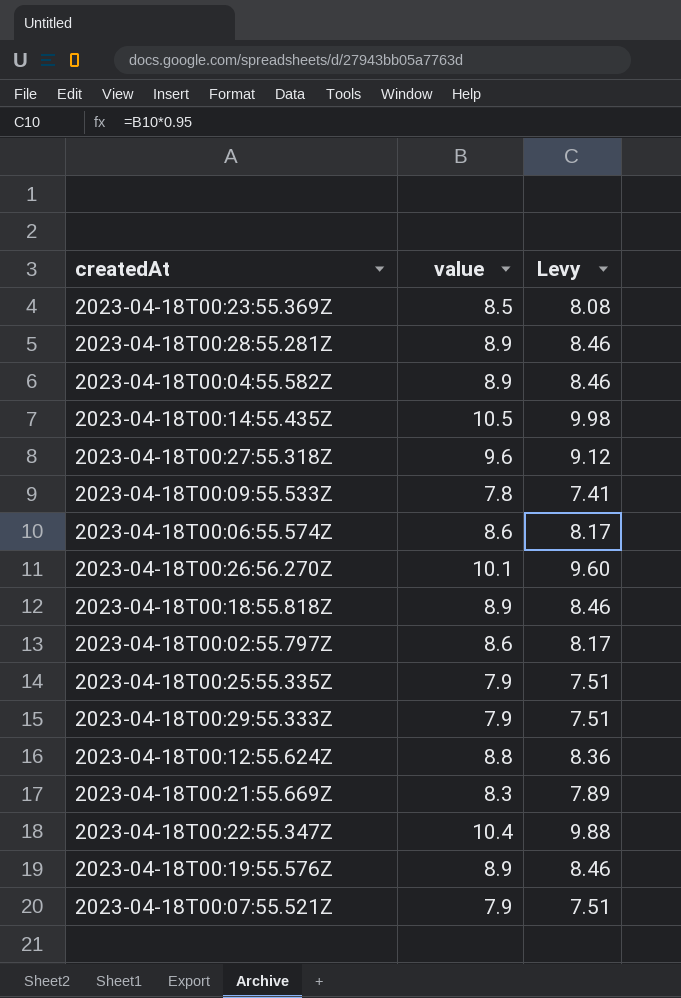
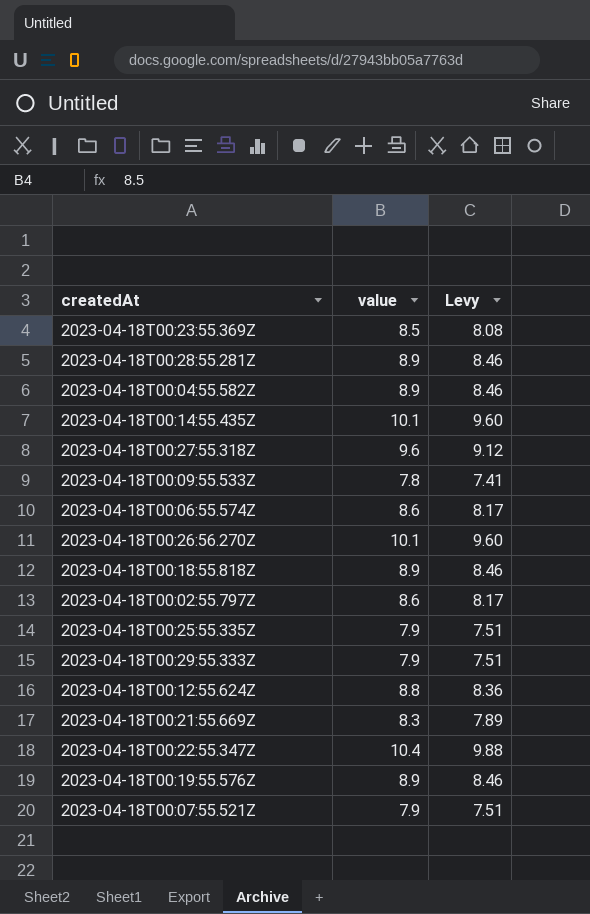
2023-04-18T00:14:55.435Z | value: 10.5 -> 10.1
2023-04-18T00:14:55.435Z | Levy: 9.98 -> 9.60

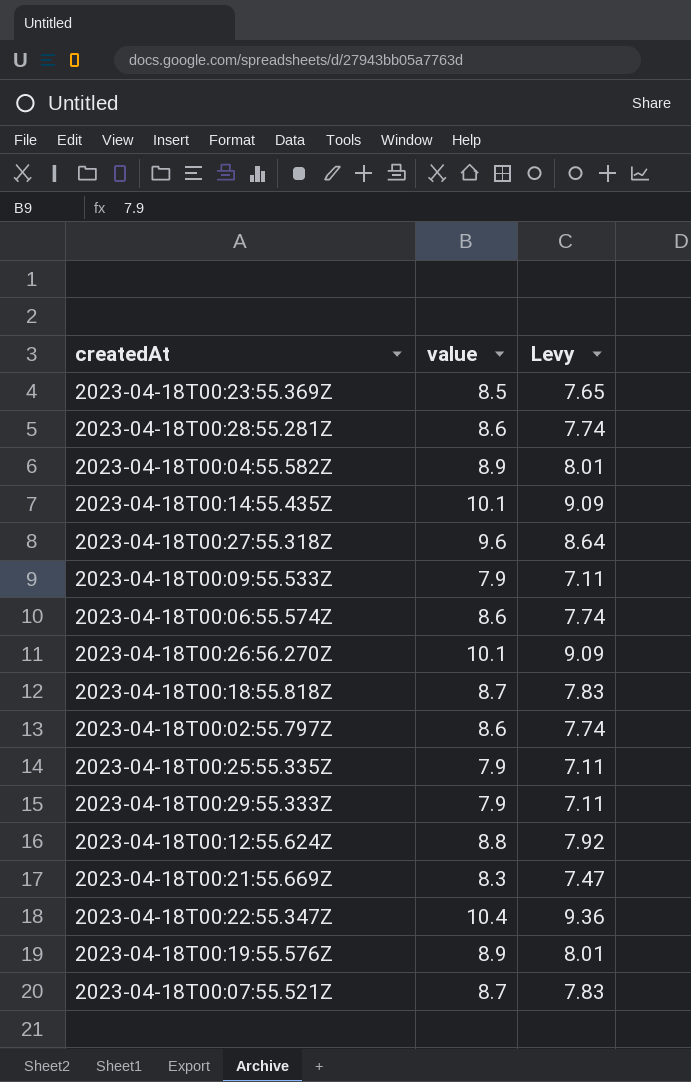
column Levy | formula: [value] * 0.95 -> [value] * 0.9
2023-04-18T00:28:55.281Z | value: 8.9 -> 8.6
2023-04-18T00:09:55.533Z | value: 7.8 -> 7.9
2023-04-18T00:18:55.818Z | value: 8.9 -> 8.7
2023-04-18T00:07:55.521Z | value: 7.9 -> 8.7

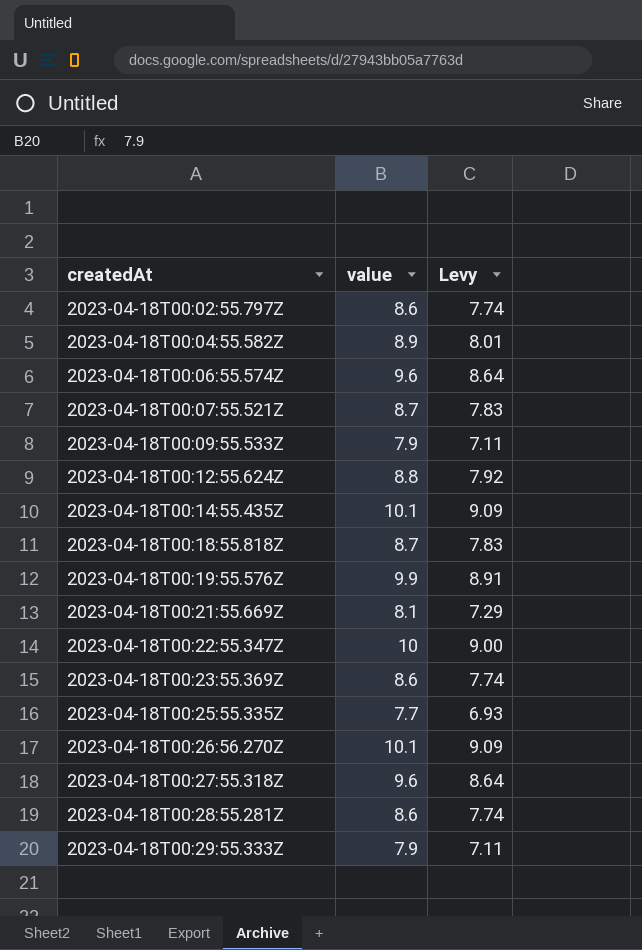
row order: none -> createdAt ascending
2023-04-18T00:06:55.574Z | value: 8.6 -> 9.6
2023-04-18T00:06:55.574Z | Levy: 7.74 -> 8.64
2023-04-18T00:19:55.576Z | value: 8.9 -> 9.9
2023-04-18T00:19:55.576Z | Levy: 8.01 -> 8.91
2023-04-18T00:21:55.669Z | value: 8.3 -> 8.1
2023-04-18T00:21:55.669Z | Levy: 7.47 -> 7.29
2023-04-18T00:22:55.347Z | value: 10.4 -> 10
2023-04-18T00:22:55.347Z | Levy: 9.36 -> 9.00
2023-04-18T00:23:55.369Z | value: 8.5 -> 8.6
2023-04-18T00:23:55.369Z | Levy: 7.65 -> 7.74
2023-04-18T00:25:55.335Z | value: 7.9 -> 7.7
2023-04-18T00:25:55.335Z | Levy: 7.11 -> 6.93

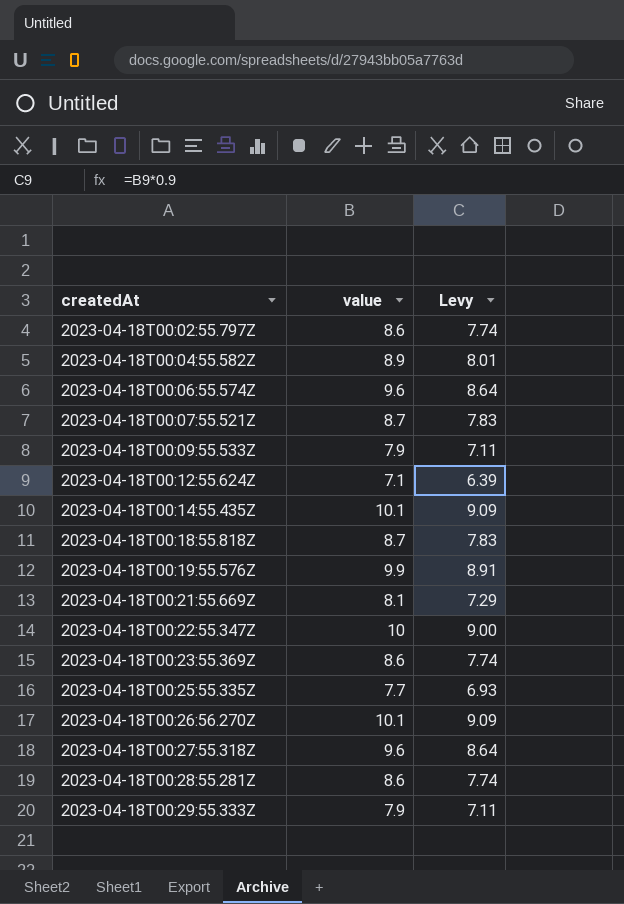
2023-04-18T00:12:55.624Z | value: 8.8 -> 7.1
2023-04-18T00:12:55.624Z | Levy: 7.92 -> 6.39

